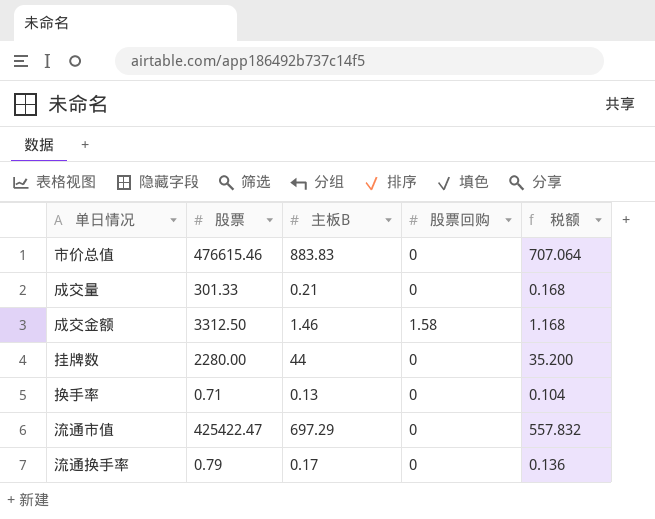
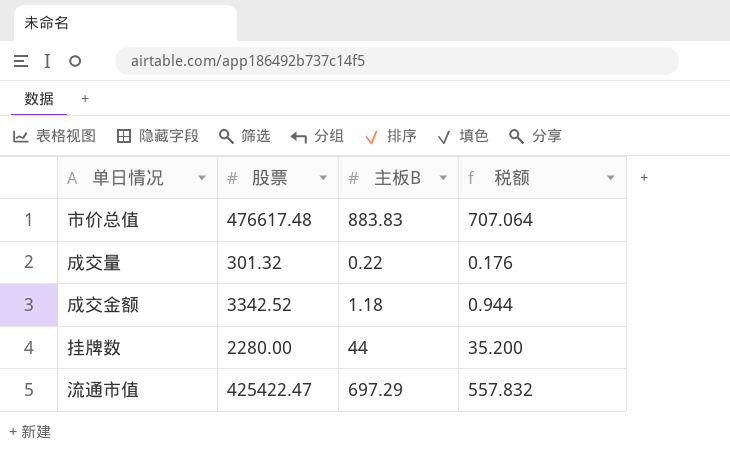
column 股票回购 | position: 4 -> none
row 换手率: 0.71 | 0.13 | 0 | 0.104 -> none
row 流通换手率: 0.79 | 0.17 | 0 | 0.136 -> none
市价总值 | 股票: 476615.46 -> 476617.48
成交量 | 股票: 301.33 -> 301.32
成交量 | 主板B: 0.21 -> 0.22
成交量 | 税额: 0.168 -> 0.176
成交金额 | 股票: 3312.50 -> 3342.52
成交金额 | 主板B: 1.46 -> 1.18
成交金额 | 税额: 1.168 -> 0.944

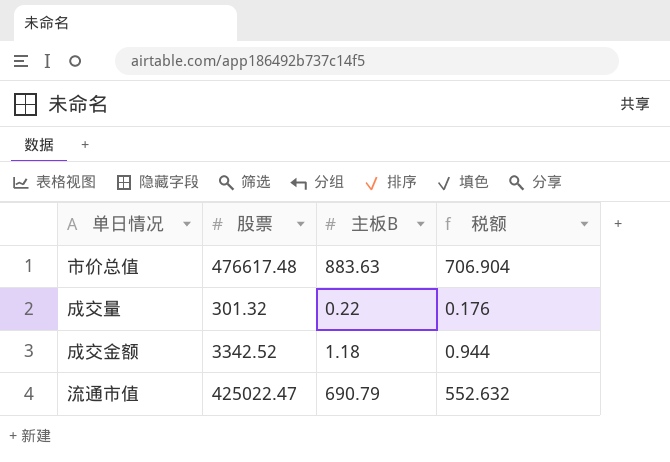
row 挂牌数: 2280.00 | 44 | 35.200 -> none
市价总值 | 主板B: 883.83 -> 883.63
市价总值 | 税额: 707.064 -> 706.904
流通市值 | 股票: 425422.47 -> 425022.47
流通市值 | 主板B: 697.29 -> 690.79
流通市值 | 税额: 557.832 -> 552.632

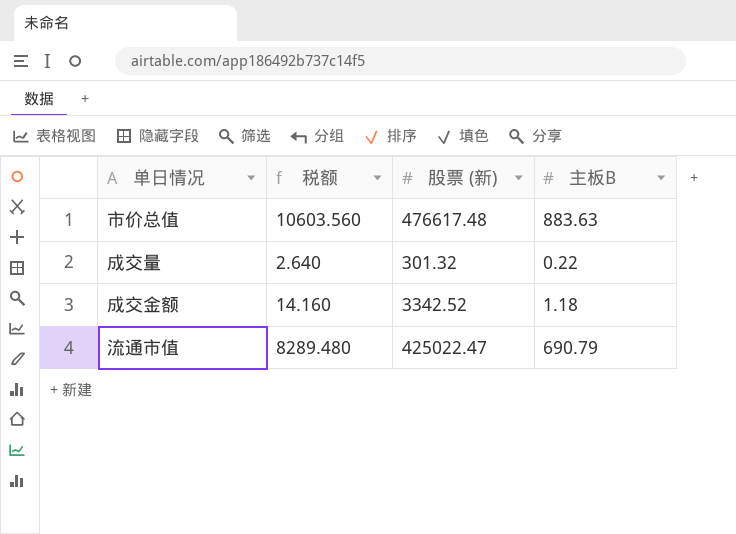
column 税额 | formula: [主板B] * 0.8 -> [主板B] * 12
column 税额 | position: 4 -> 2
column name: 股票 -> 股票 (新)

